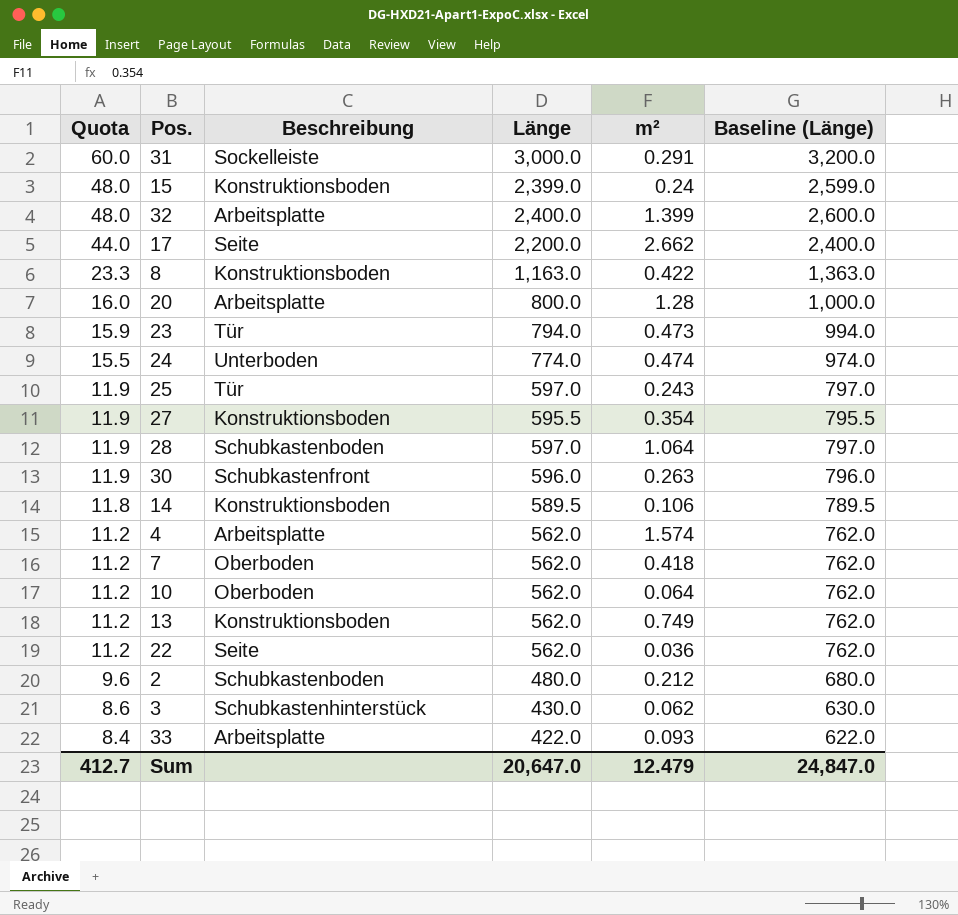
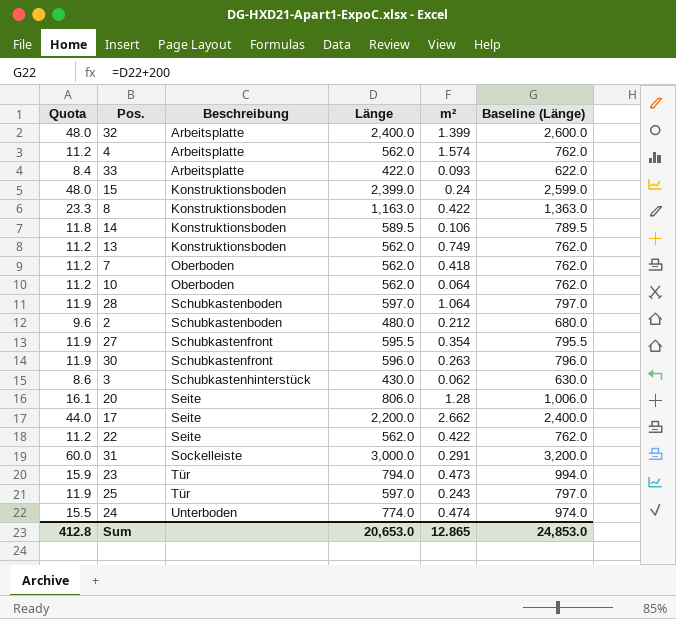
row order: Quota descending -> Beschreibung ascending
27 | Beschreibung: Konstruktionsboden -> Schubkastenfront
20 | Quota: 16.0 -> 16.1
20 | Beschreibung: Arbeitsplatte -> Seite
20 | Länge: 800.0 -> 806.0
20 | Baseline (Länge): 1,000.0 -> 1,006.0
22 | m²: 0.036 -> 0.422
Sum | Quota: 412.7 -> 412.8
Sum | Länge: 20,647.0 -> 20,653.0
Sum | m²: 12.479 -> 12.865
Sum | Baseline (Länge): 24,847.0 -> 24,853.0

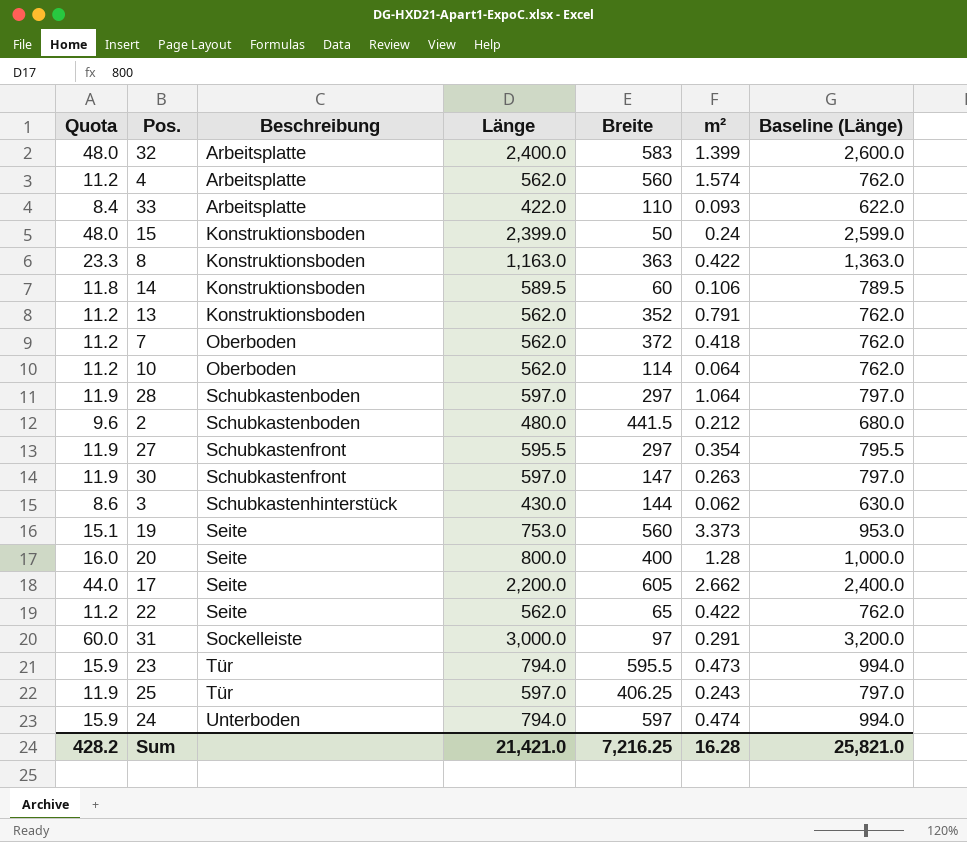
column Breite | position: none -> 5
13 | m²: 0.749 -> 0.791
30 | Länge: 596.0 -> 597.0
30 | Baseline (Länge): 796.0 -> 797.0
row 19: none -> 15.1 | Seite | 753.0 | 560 | 3.373 | 953.0
20 | Quota: 16.1 -> 16.0
20 | Länge: 806.0 -> 800.0
20 | Baseline (Länge): 1,006.0 -> 1,000.0
24 | Quota: 15.5 -> 15.9
24 | Länge: 774.0 -> 794.0
24 | Baseline (Länge): 974.0 -> 994.0
Sum | Quota: 412.8 -> 428.2
Sum | Länge: 20,653.0 -> 21,421.0
Sum | m²: 12.865 -> 16.28
Sum | Baseline (Länge): 24,853.0 -> 25,821.0

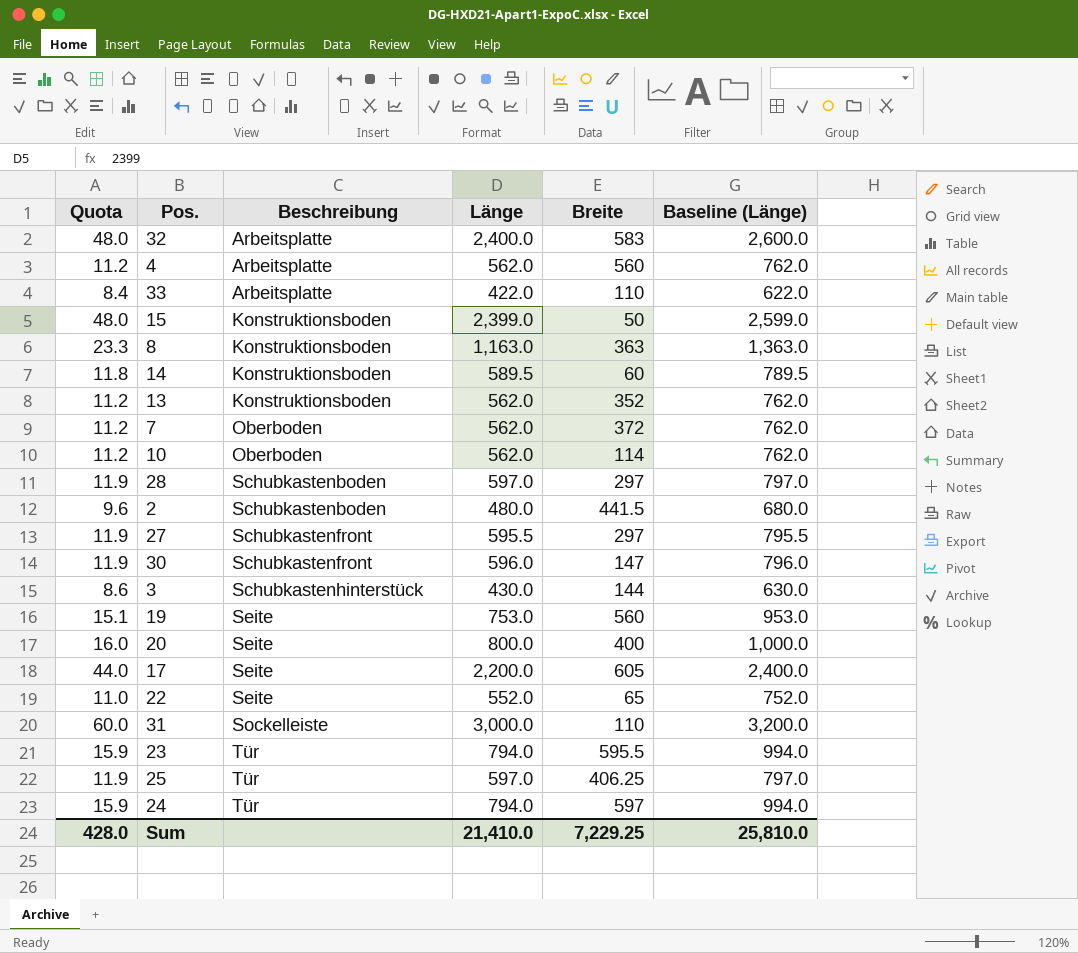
column m² | position: 6 -> none
30 | Länge: 597.0 -> 596.0
30 | Baseline (Länge): 797.0 -> 796.0
22 | Quota: 11.2 -> 11.0
22 | Länge: 562.0 -> 552.0
22 | Baseline (Länge): 762.0 -> 752.0
31 | Breite: 97 -> 110
24 | Beschreibung: Unterboden -> Tür
Sum | Quota: 428.2 -> 428.0
Sum | Länge: 21,421.0 -> 21,410.0
Sum | Breite: 7,216.25 -> 7,229.25
Sum | Baseline (Länge): 25,821.0 -> 25,810.0

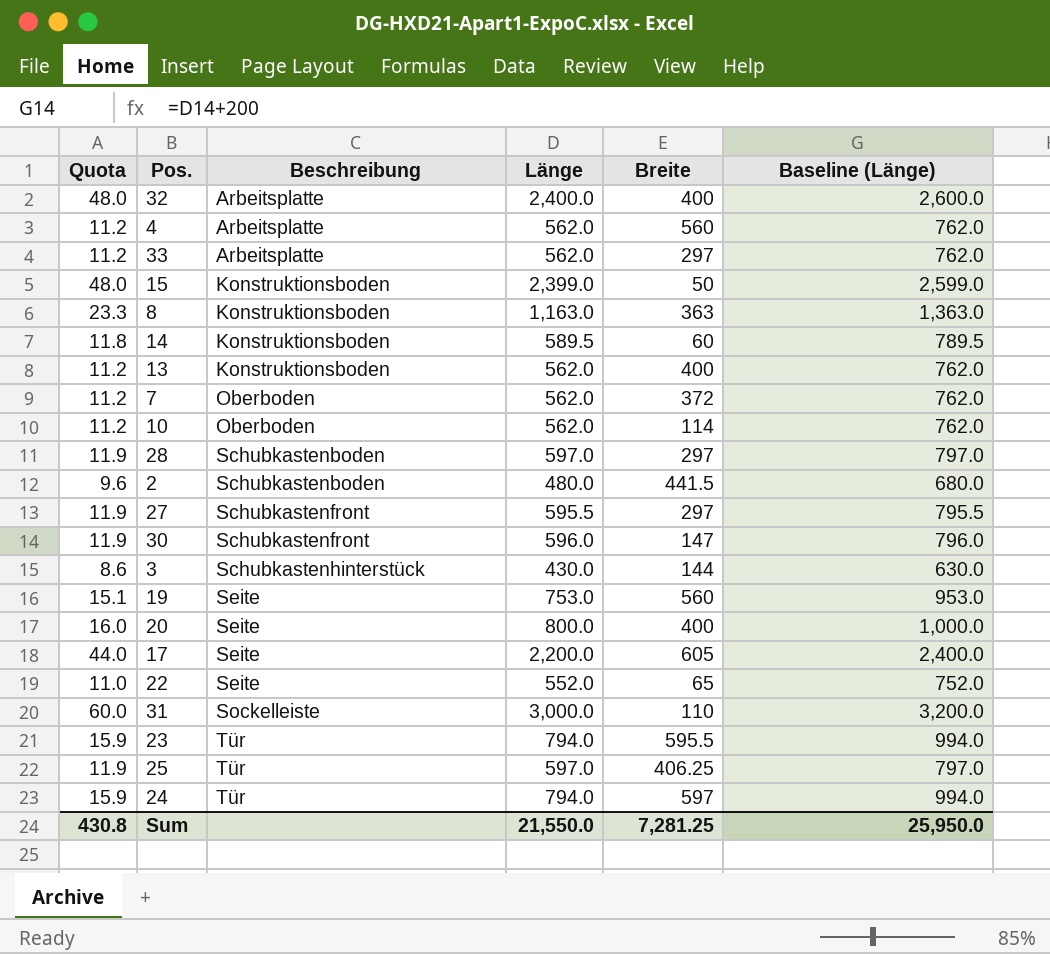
32 | Breite: 583 -> 400
33 | Quota: 8.4 -> 11.2
33 | Länge: 422.0 -> 562.0
33 | Breite: 110 -> 297
33 | Baseline (Länge): 622.0 -> 762.0
13 | Breite: 352 -> 400
Sum | Quota: 428.0 -> 430.8
Sum | Länge: 21,410.0 -> 21,550.0
Sum | Breite: 7,229.25 -> 7,281.25
Sum | Baseline (Länge): 25,810.0 -> 25,950.0

